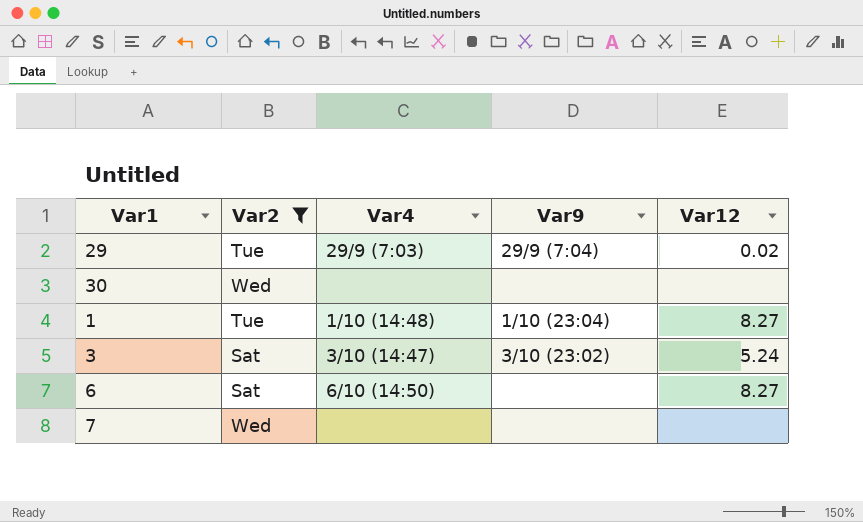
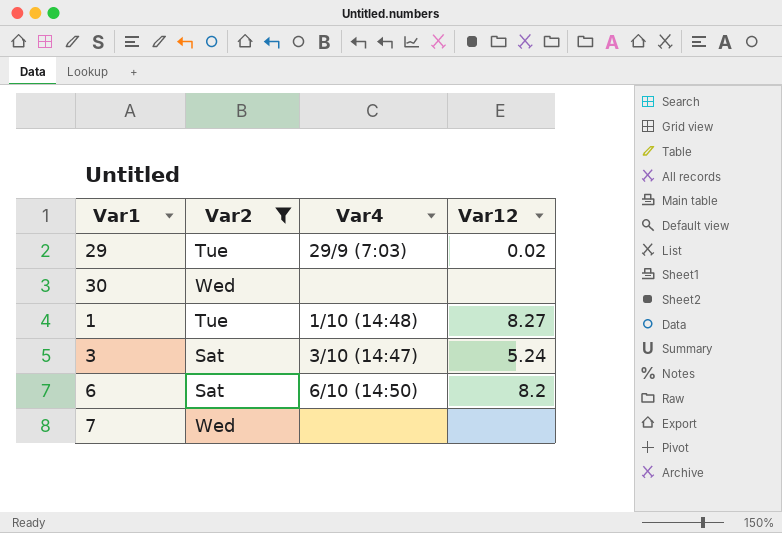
column Var9 | position: 4 -> none
6 | Var12: 8.27 -> 8.2

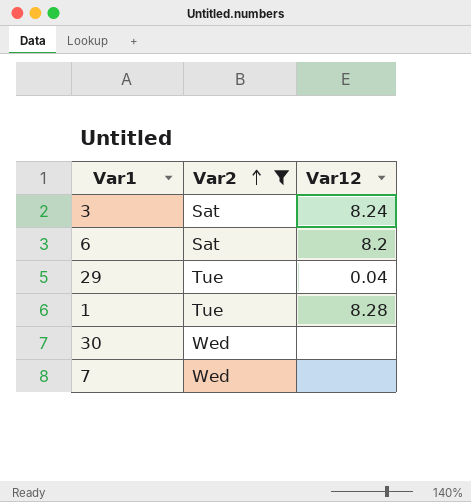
row order: none -> Var2 ascending
column Var4 | position: 3 -> none
3 | Var12: 5.24 -> 8.24
29 | Var12: 0.02 -> 0.04
1 | Var12: 8.27 -> 8.28

